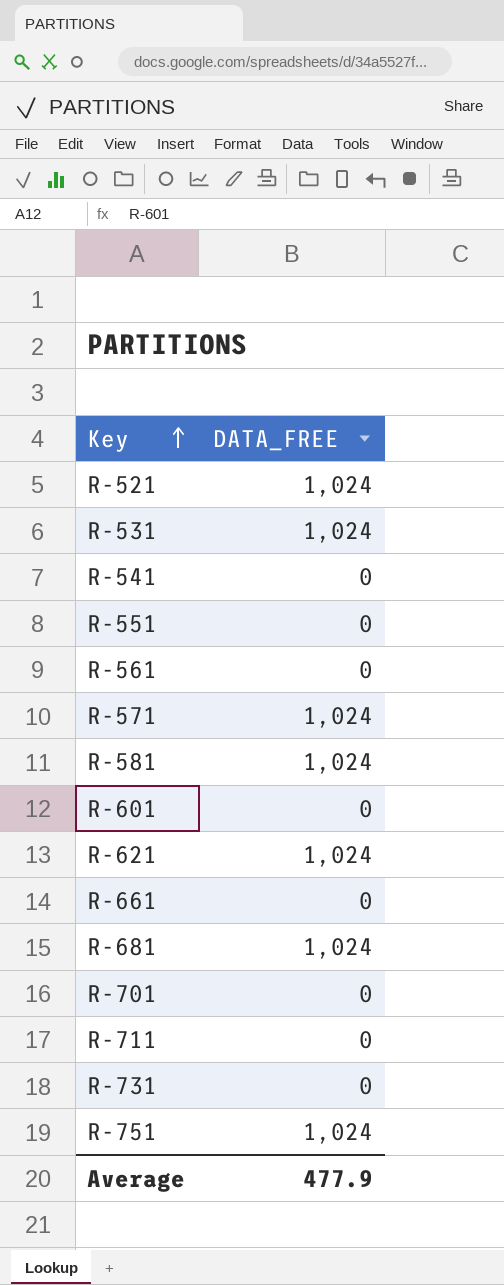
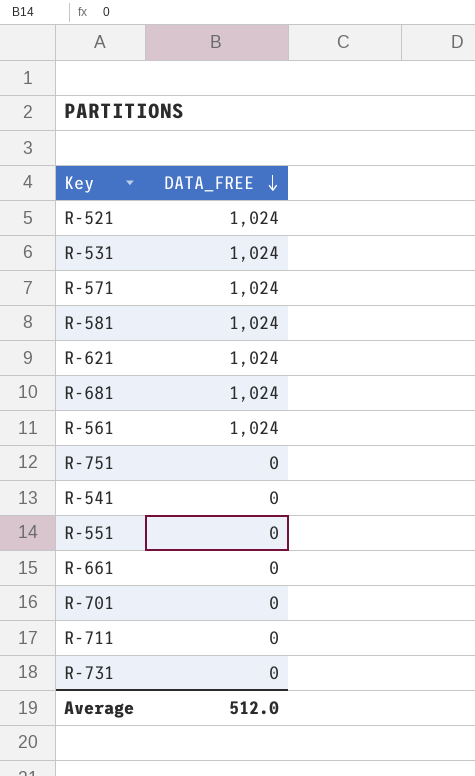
row order: Key ascending -> DATA_FREE descending
row R-601: 0 -> none
R-561 | DATA_FREE: 0 -> 1,024
R-751 | DATA_FREE: 1,024 -> 0
Average | DATA_FREE: 477.9 -> 512.0

